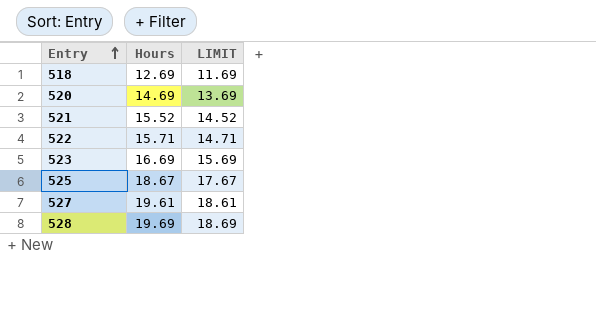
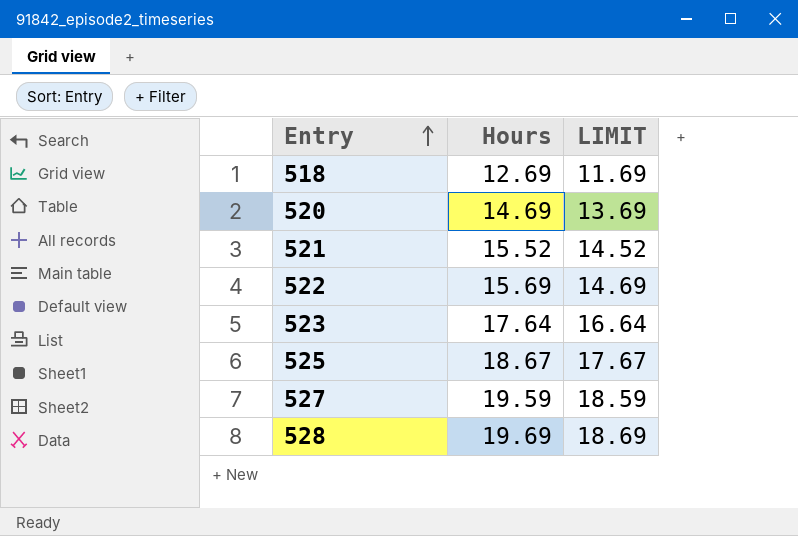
522 | Hours: 15.71 -> 15.69
522 | LIMIT: 14.71 -> 14.69
523 | Hours: 16.69 -> 17.64
523 | LIMIT: 15.69 -> 16.64
527 | Hours: 19.61 -> 19.59
527 | LIMIT: 18.61 -> 18.59

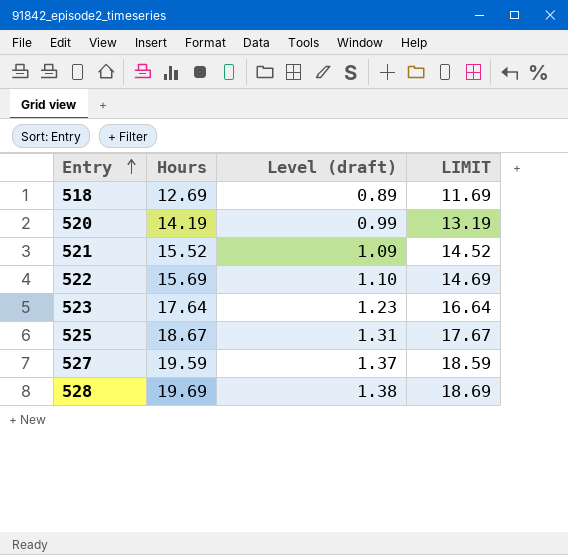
column Level (draft) | formula: none -> [Hours] * 0.07
520 | Hours: 14.69 -> 14.19
520 | LIMIT: 13.69 -> 13.19

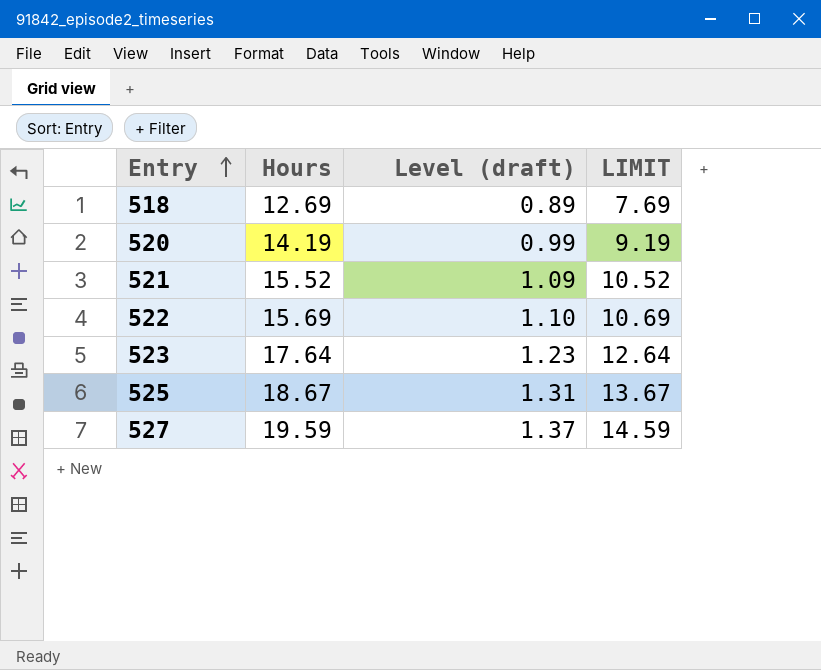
column LIMIT | formula: [Hours] - 1 -> [Hours] - 5
row 528: 19.69 | 1.38 | 18.69 -> none

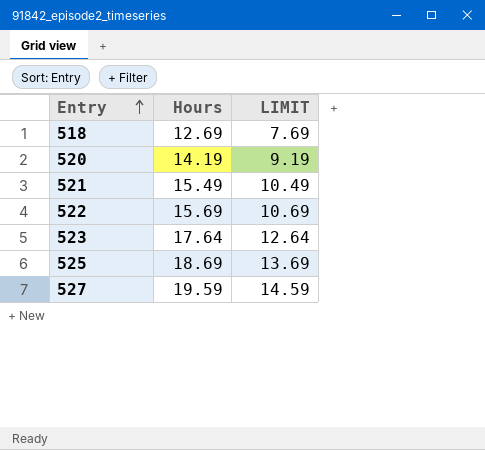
column Level (draft) | formula: [Hours] * 0.07 -> none
521 | Hours: 15.52 -> 15.49
521 | LIMIT: 10.52 -> 10.49
525 | Hours: 18.67 -> 18.69
525 | LIMIT: 13.67 -> 13.69

